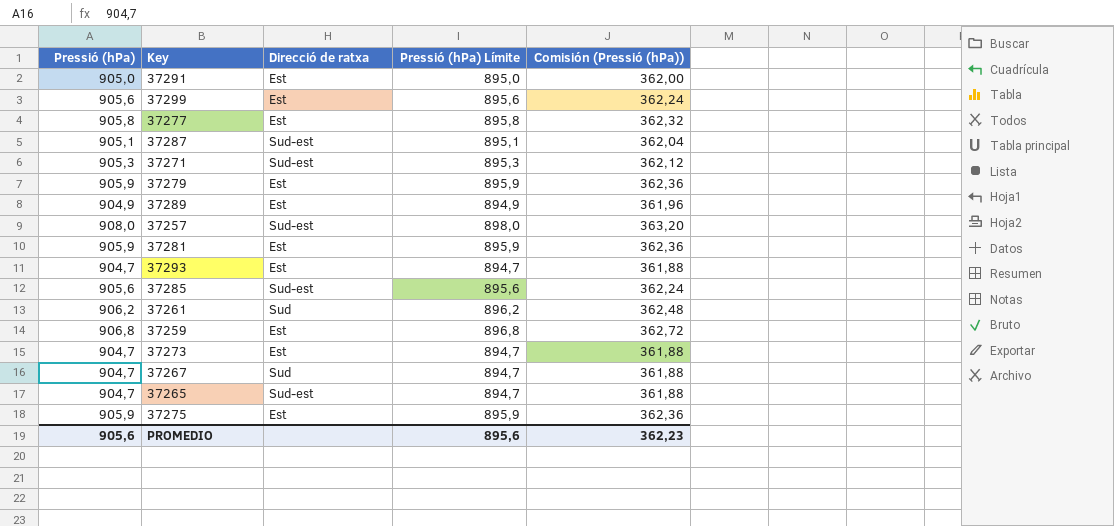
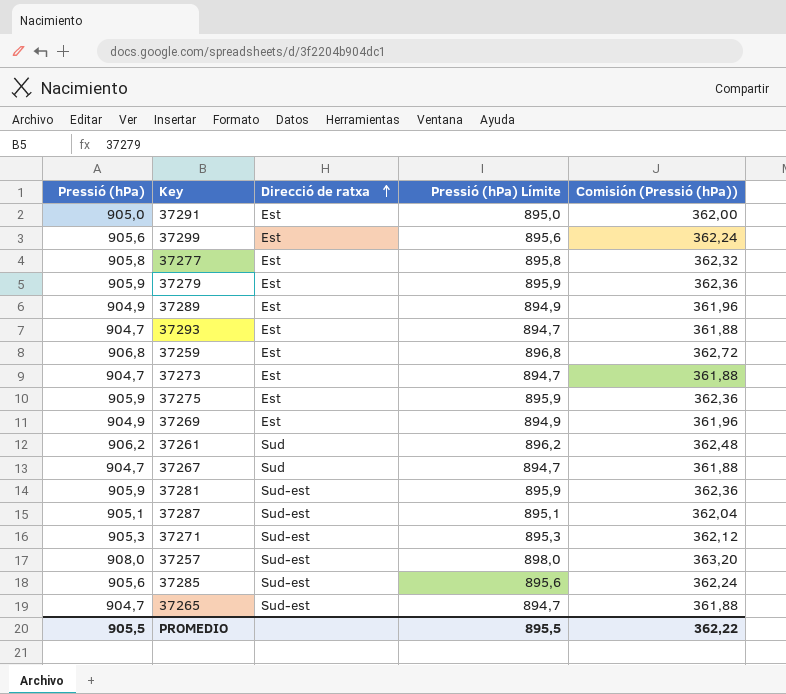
row order: none -> Direcció de ratxa ascending
row 37269: none -> 904,9 | Est | 894,9 | 361,96
37281 | Direcció de ratxa: Est -> Sud-est
PROMEDIO | Pressió (hPa): 905,6 -> 905,5
PROMEDIO | Pressió (hPa) Límite: 895,6 -> 895,5
PROMEDIO | Comisión (Pressió (hPa)): 362,23 -> 362,22

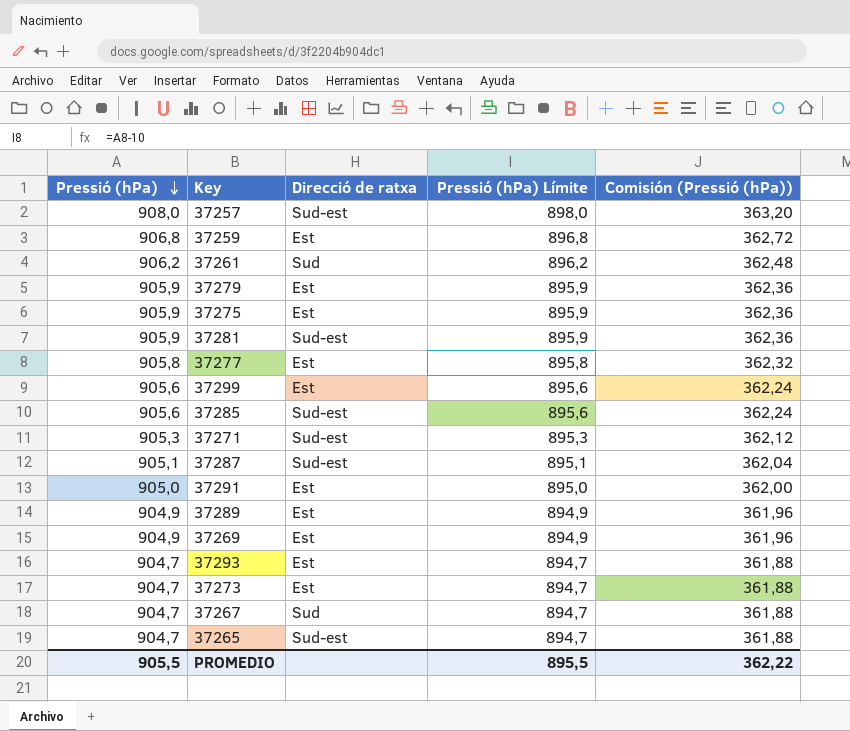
row order: Direcció de ratxa ascending -> Pressió (hPa) descending

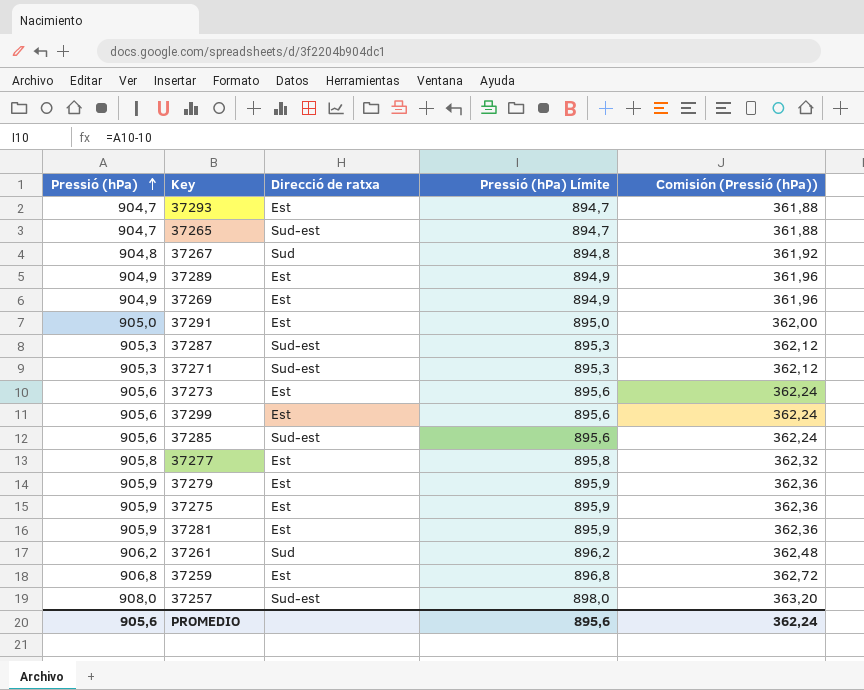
row order: Pressió (hPa) descending -> Pressió (hPa) ascending
37267 | Pressió (hPa): 904,7 -> 904,8
37267 | Pressió (hPa) Límite: 894,7 -> 894,8
37267 | Comisión (Pressió (hPa)): 361,88 -> 361,92
37287 | Pressió (hPa): 905,1 -> 905,3
37287 | Pressió (hPa) Límite: 895,1 -> 895,3
37287 | Comisión (Pressió (hPa)): 362,04 -> 362,12
37273 | Pressió (hPa): 904,7 -> 905,6
37273 | Pressió (hPa) Límite: 894,7 -> 895,6
37273 | Comisión (Pressió (hPa)): 361,88 -> 362,24
37281 | Direcció de ratxa: Sud-est -> Est
PROMEDIO | Pressió (hPa): 905,5 -> 905,6
PROMEDIO | Pressió (hPa) Límite: 895,5 -> 895,6
PROMEDIO | Comisión (Pressió (hPa)): 362,22 -> 362,24

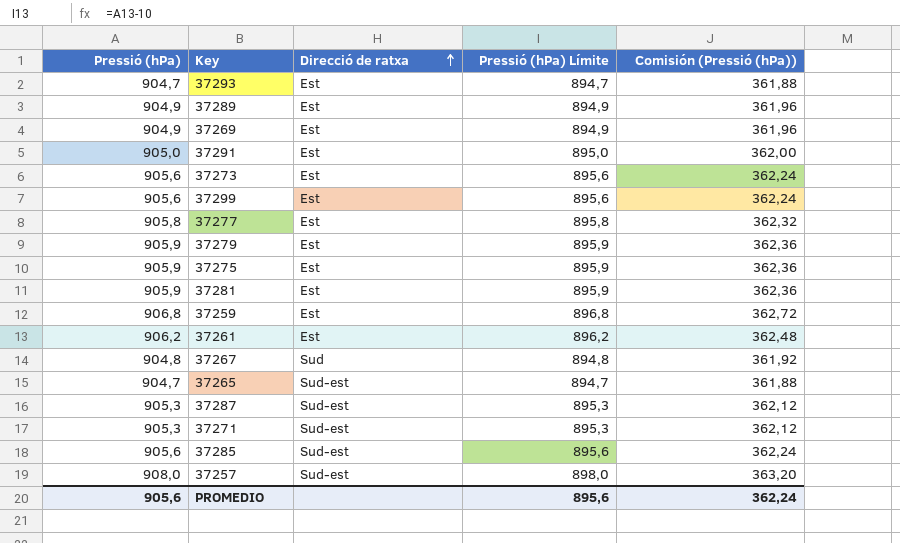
row order: Pressió (hPa) ascending -> Direcció de ratxa ascending
37261 | Direcció de ratxa: Sud -> Est

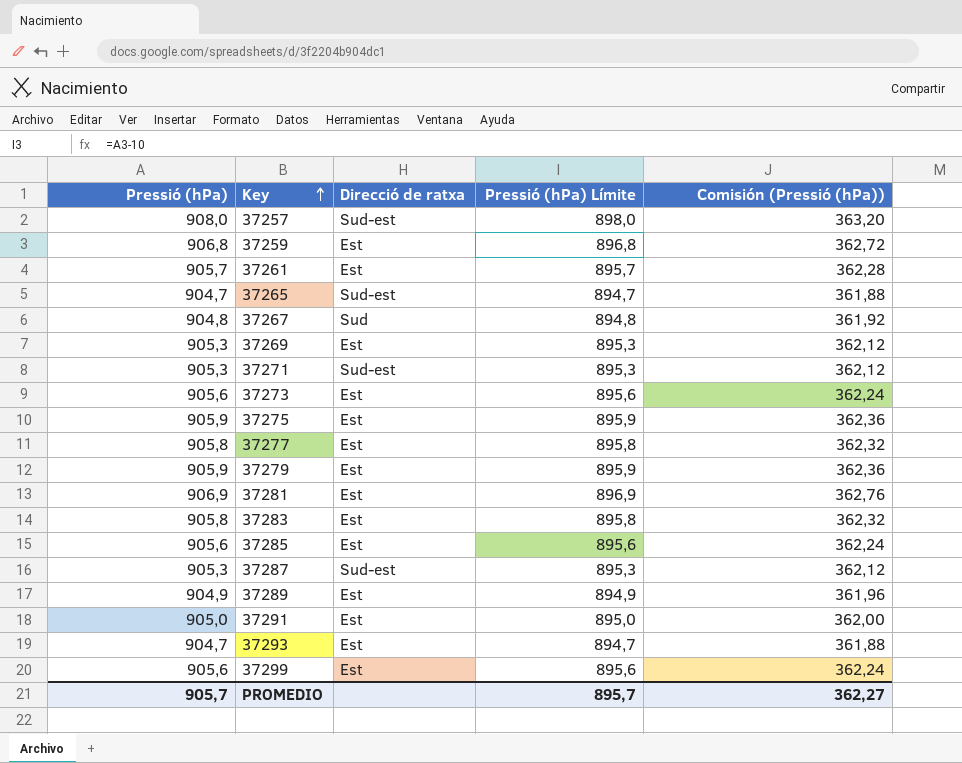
row order: Direcció de ratxa ascending -> Key ascending
37261 | Pressió (hPa): 906,2 -> 905,7
37261 | Pressió (hPa) Límite: 896,2 -> 895,7
37261 | Comisión (Pressió (hPa)): 362,48 -> 362,28
37269 | Pressió (hPa): 904,9 -> 905,3
37269 | Pressió (hPa) Límite: 894,9 -> 895,3
37269 | Comisión (Pressió (hPa)): 361,96 -> 362,12
37281 | Pressió (hPa): 905,9 -> 906,9
37281 | Pressió (hPa) Límite: 895,9 -> 896,9
37281 | Comisión (Pressió (hPa)): 362,36 -> 362,76
row 37283: none -> 905,8 | Est | 895,8 | 362,32
37285 | Direcció de ratxa: Sud-est -> Est
PROMEDIO | Pressió (hPa): 905,6 -> 905,7
PROMEDIO | Pressió (hPa) Límite: 895,6 -> 895,7
PROMEDIO | Comisión (Pressió (hPa)): 362,24 -> 362,27

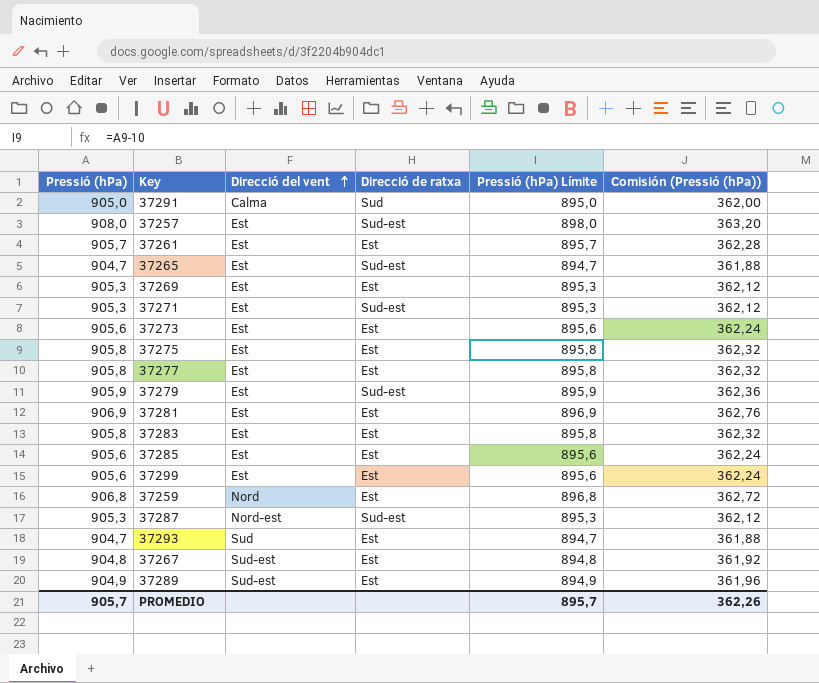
row order: Key ascending -> Direcció del vent ascending
column Direcció del vent | position: none -> 3
37291 | Direcció de ratxa: Est -> Sud
37275 | Pressió (hPa): 905,9 -> 905,8
37275 | Pressió (hPa) Límite: 895,9 -> 895,8
37275 | Comisión (Pressió (hPa)): 362,36 -> 362,32
37279 | Direcció de ratxa: Est -> Sud-est
37267 | Direcció de ratxa: Sud -> Est
PROMEDIO | Comisión (Pressió (hPa)): 362,27 -> 362,26

